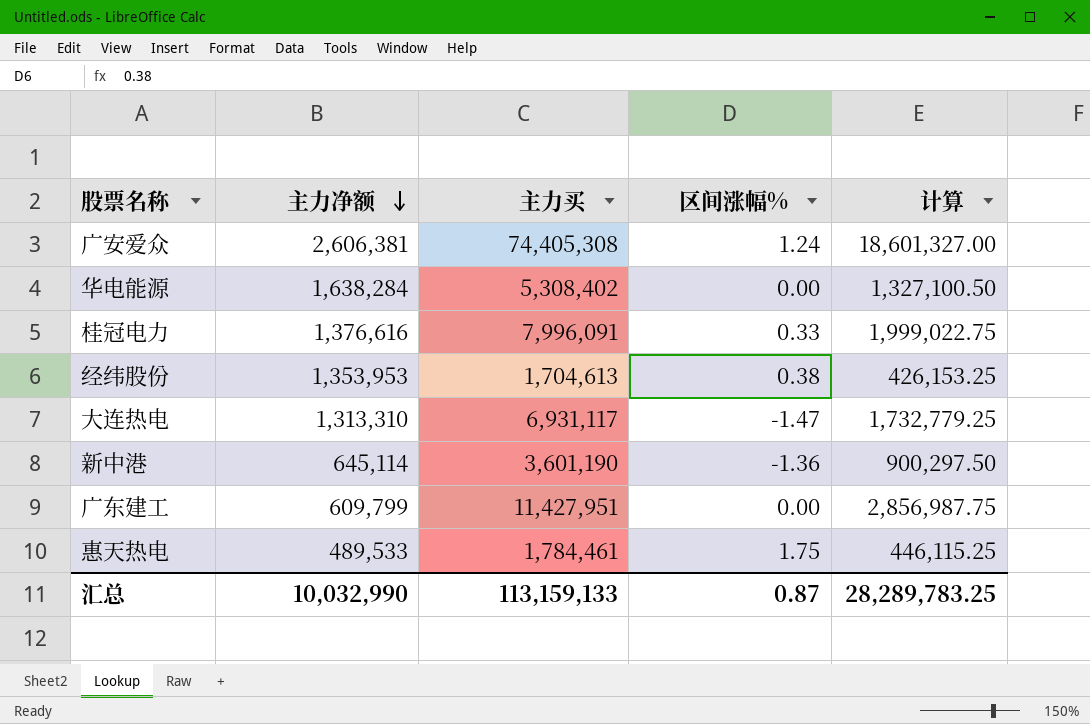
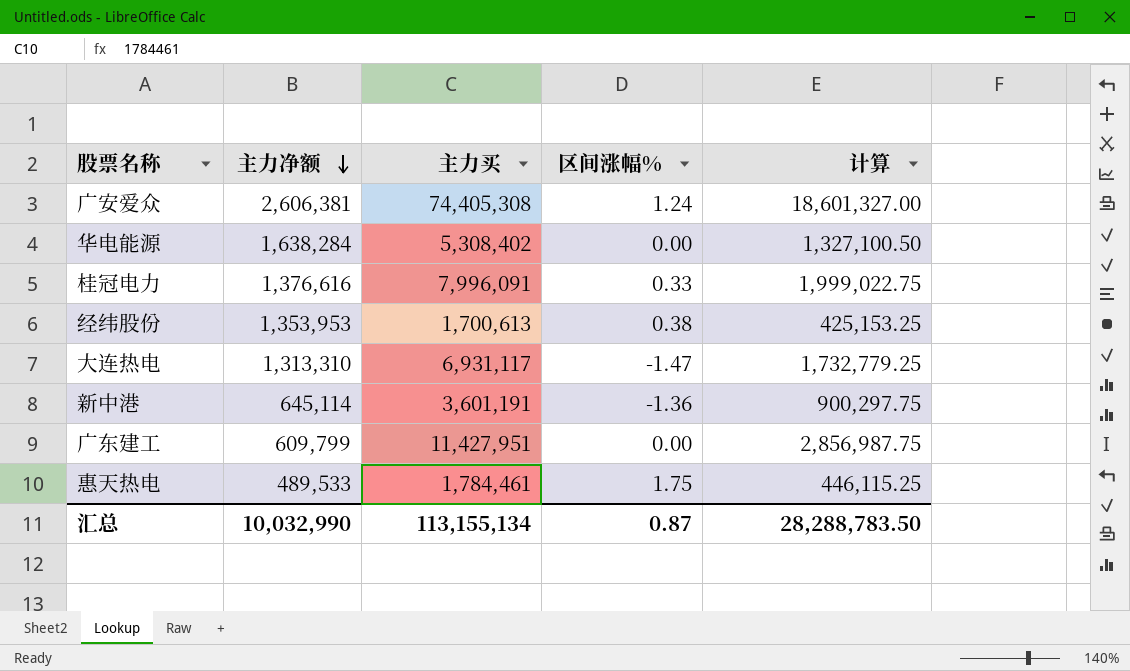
经纬股份 | 主力买: 1,704,613 -> 1,700,613
经纬股份 | 计算: 426,153.25 -> 425,153.25
新中港 | 主力买: 3,601,190 -> 3,601,191
新中港 | 计算: 900,297.50 -> 900,297.75
汇总 | 主力买: 113,159,133 -> 113,155,134
汇总 | 计算: 28,289,783.25 -> 28,288,783.50

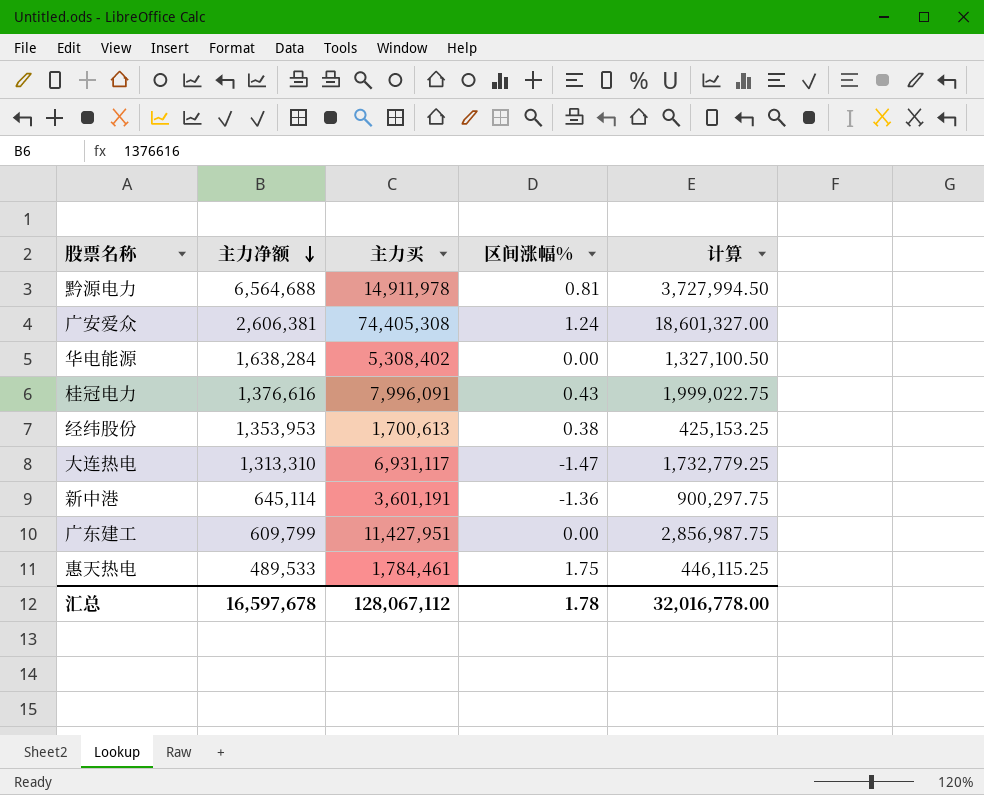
row 黔源电力: none -> 6,564,688 | 14,911,978 | 0.81 | 3,727,994.50
桂冠电力 | 区间涨幅%: 0.33 -> 0.43
汇总 | 主力净额: 10,032,990 -> 16,597,678
汇总 | 主力买: 113,155,134 -> 128,067,112
汇总 | 区间涨幅%: 0.87 -> 1.78
汇总 | 计算: 28,288,783.50 -> 32,016,778.00

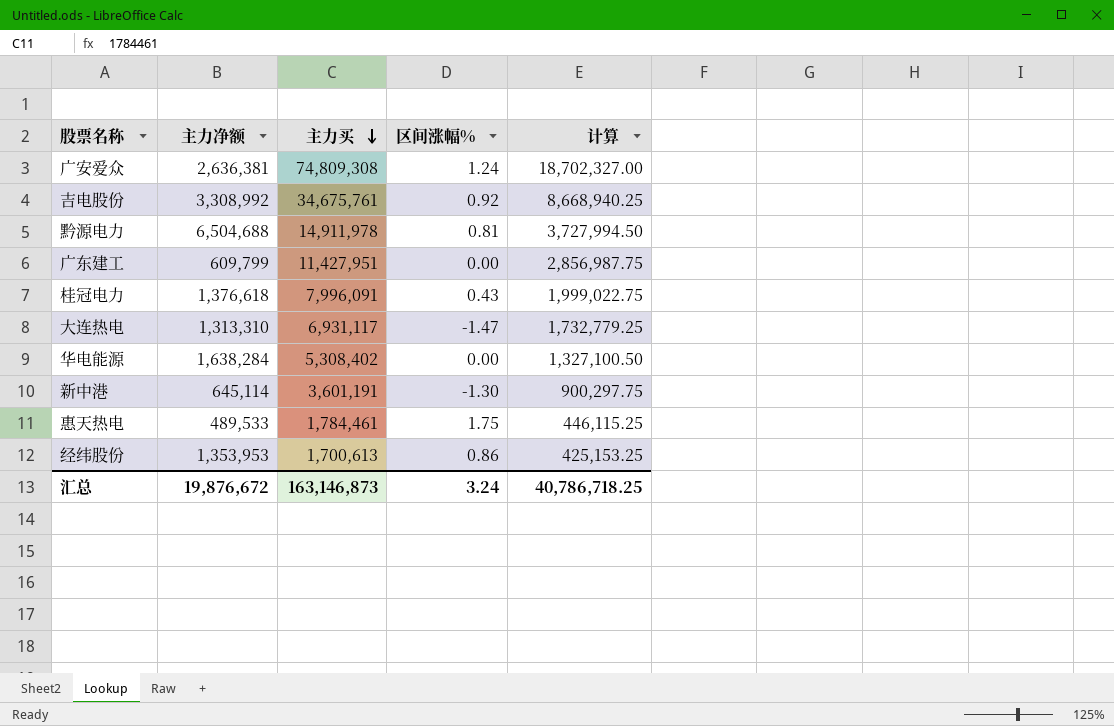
row order: 主力净额 descending -> 主力买 descending
广安爱众 | 主力净额: 2,606,381 -> 2,636,381
广安爱众 | 主力买: 74,405,308 -> 74,809,308
广安爱众 | 计算: 18,601,327.00 -> 18,702,327.00
row 吉电股份: none -> 3,308,992 | 34,675,761 | 0.92 | 8,668,940.25
黔源电力 | 主力净额: 6,564,688 -> 6,504,688
桂冠电力 | 主力净额: 1,376,616 -> 1,376,618
新中港 | 区间涨幅%: -1.36 -> -1.30
经纬股份 | 区间涨幅%: 0.38 -> 0.86
汇总 | 主力净额: 16,597,678 -> 19,876,672
汇总 | 主力买: 128,067,112 -> 163,146,873
汇总 | 区间涨幅%: 1.78 -> 3.24
汇总 | 计算: 32,016,778.00 -> 40,786,718.25

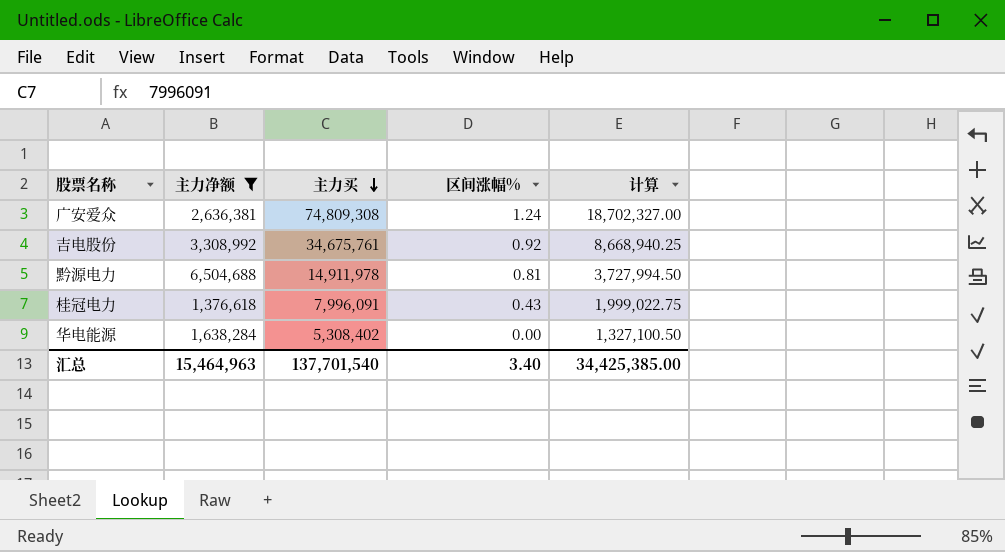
filter: none -> 主力净额 >= 1,376,618
汇总 | 主力净额: 19,876,672 -> 15,464,963
汇总 | 主力买: 163,146,873 -> 137,701,540
汇总 | 区间涨幅%: 3.24 -> 3.40
汇总 | 计算: 40,786,718.25 -> 34,425,385.00

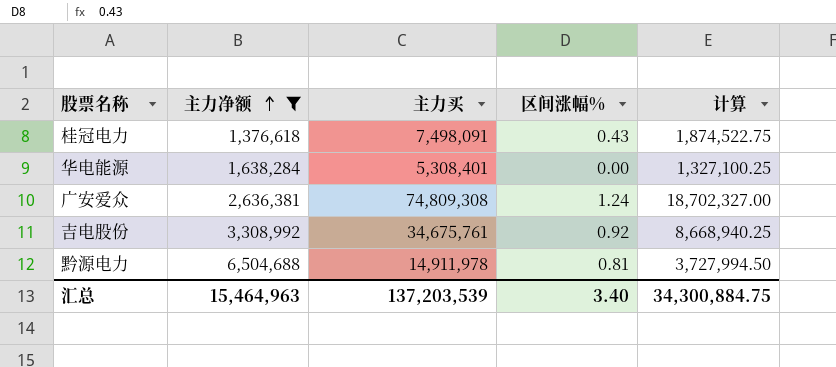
row order: 主力买 descending -> 主力净额 ascending
桂冠电力 | 主力买: 7,996,091 -> 7,498,091
桂冠电力 | 计算: 1,999,022.75 -> 1,874,522.75
华电能源 | 主力买: 5,308,402 -> 5,308,401
华电能源 | 计算: 1,327,100.50 -> 1,327,100.25
汇总 | 主力买: 137,701,540 -> 137,203,539
汇总 | 计算: 34,425,385.00 -> 34,300,884.75

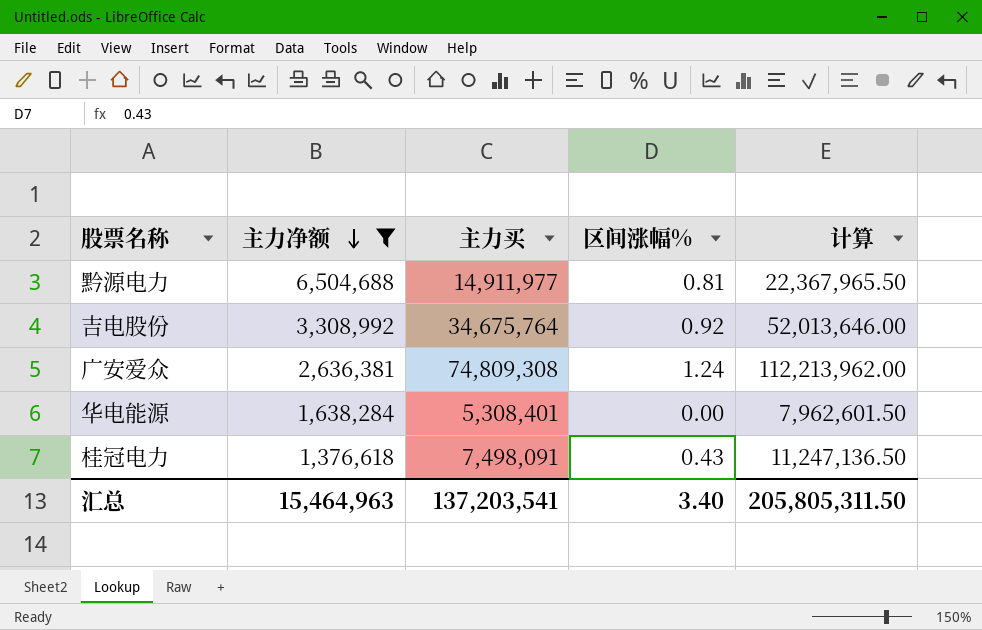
row order: 主力净额 ascending -> 主力净额 descending
column 计算 | formula: [主力买] * 0.25 -> [主力买] * 1.5
黔源电力 | 主力买: 14,911,978 -> 14,911,977
吉电股份 | 主力买: 34,675,761 -> 34,675,764
汇总 | 主力买: 137,203,539 -> 137,203,541
汇总 | 计算: 34,300,884.75 -> 205,805,311.50

